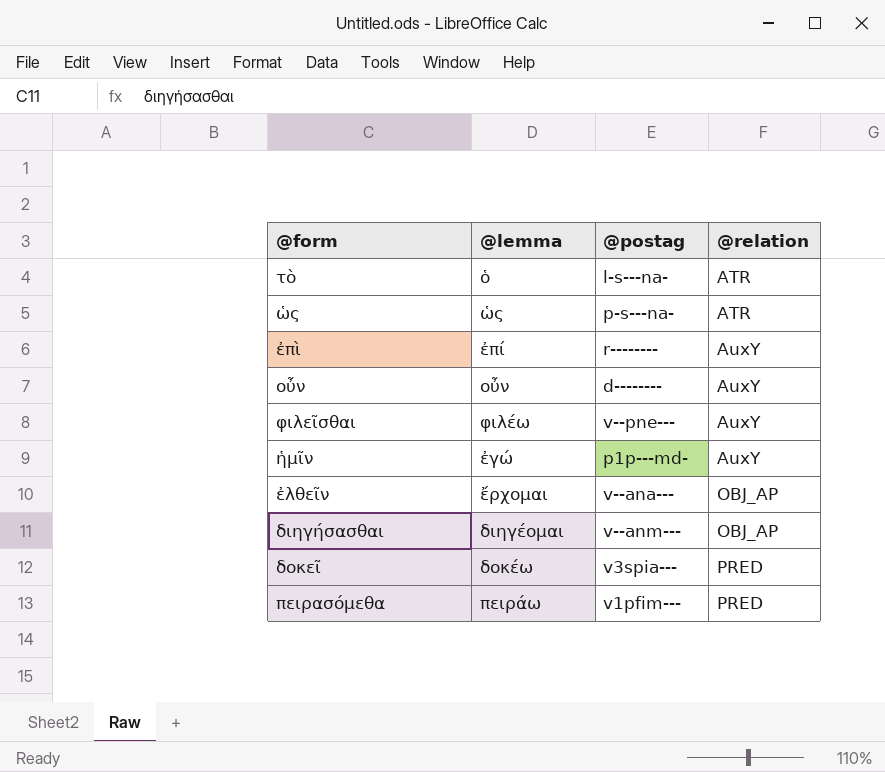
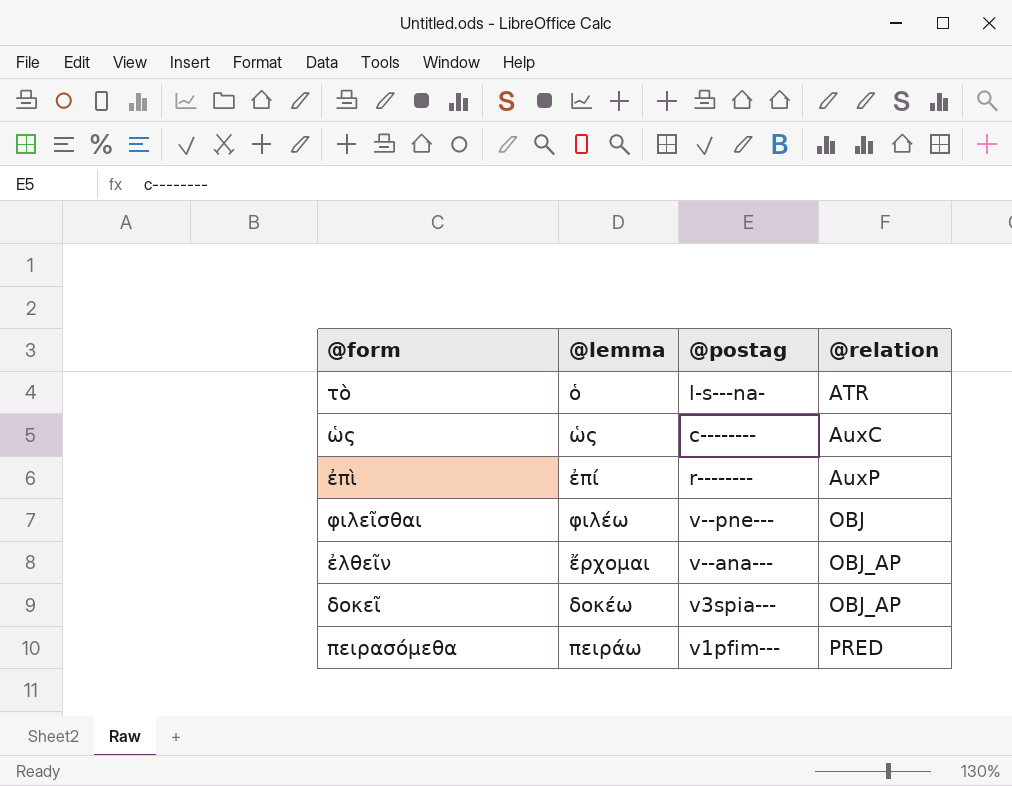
row οὖν: οὖν | d-------- | AuxY -> none
row ἡμῖν: ἐγώ | p1p---md- | AuxY -> none
row διηγήσασθαι: διηγέομαι | v--anm--- | OBJ_AP -> none
ὡς | @postag: p-s---na- -> c--------
ὡς | @relation: ATR -> AuxC
ἐπὶ | @relation: AuxY -> AuxP
φιλεῖσθαι | @relation: AuxY -> OBJ
δοκεῖ | @relation: PRED -> OBJ_AP

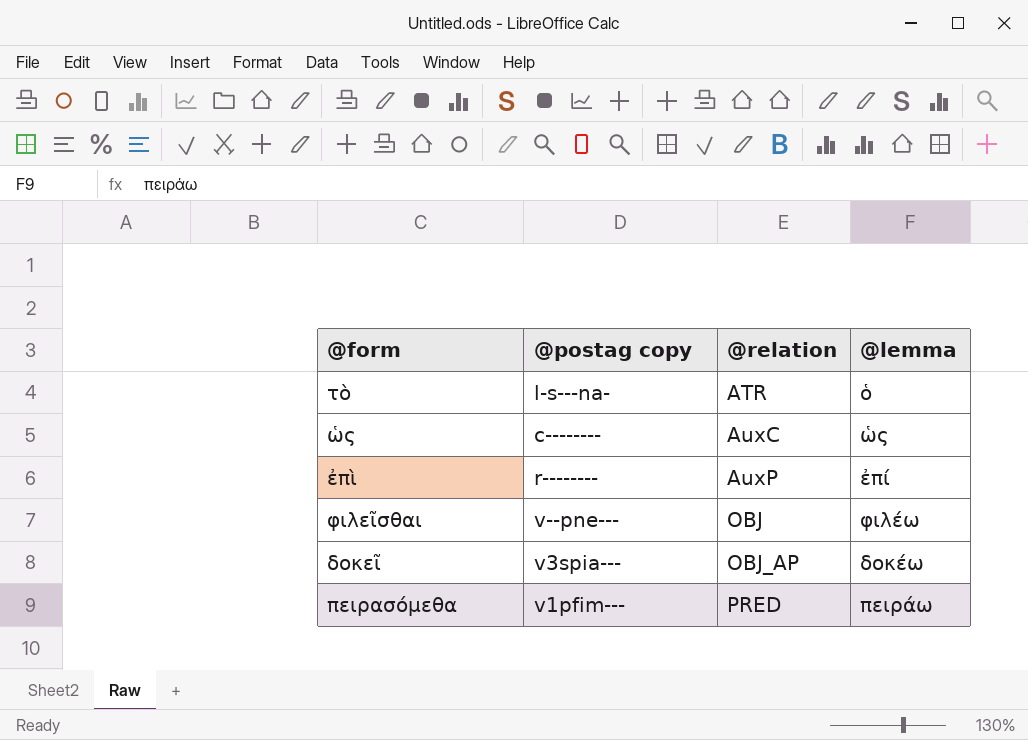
column name: @postag -> @postag copy
column @lemma | position: 2 -> 4
row ἐλθεῖν: ἔρχομαι | v--ana--- | OBJ_AP -> none

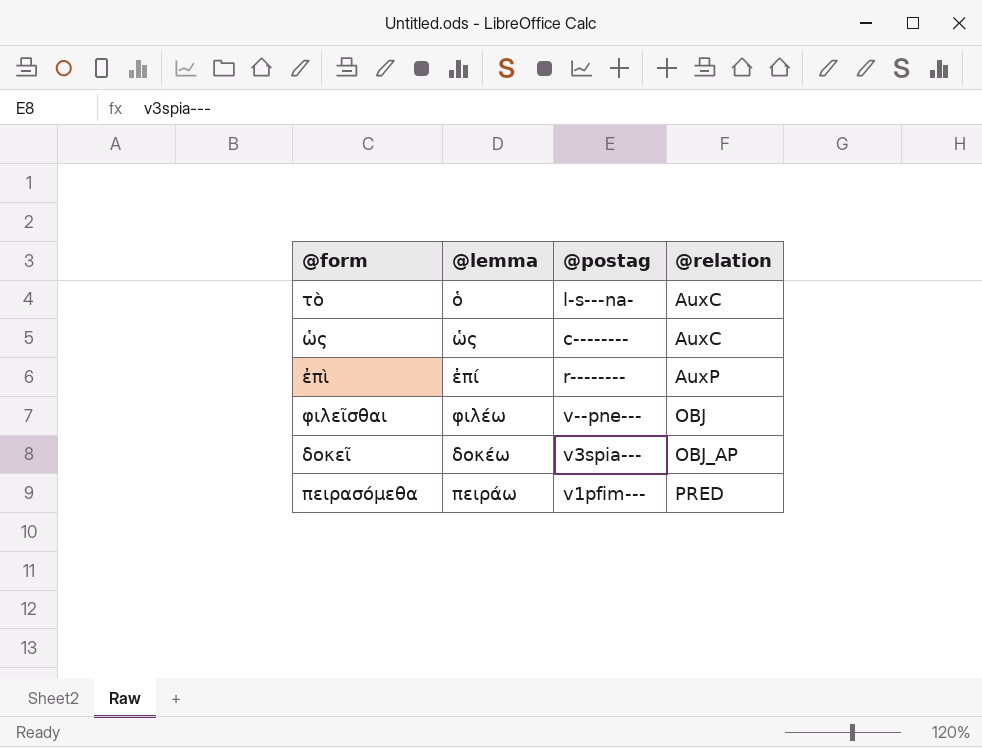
column @lemma | position: 4 -> 2
column name: @postag copy -> @postag
τὸ | @relation: ATR -> AuxC

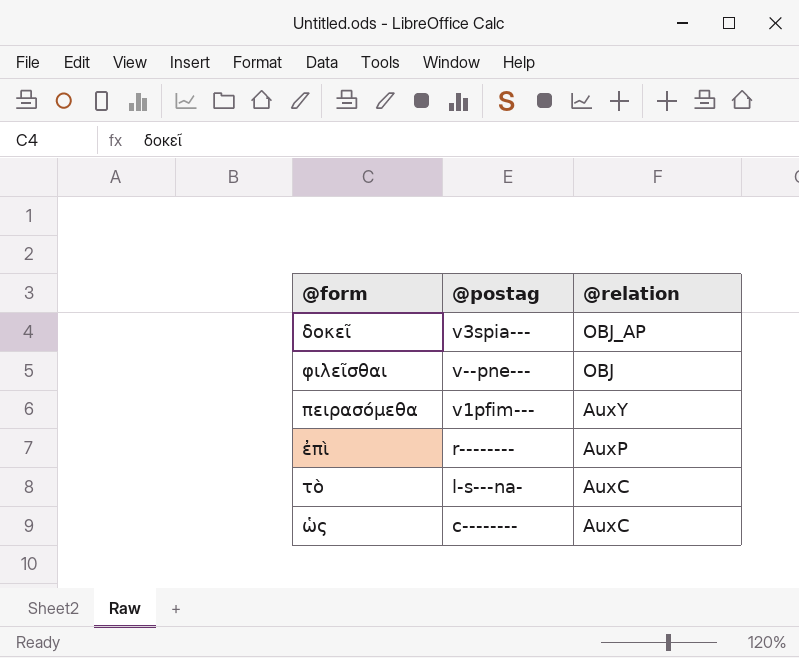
row order: @relation ascending -> @relation descending
column @lemma | position: 2 -> none
πειρασόμεθα | @relation: PRED -> AuxY

